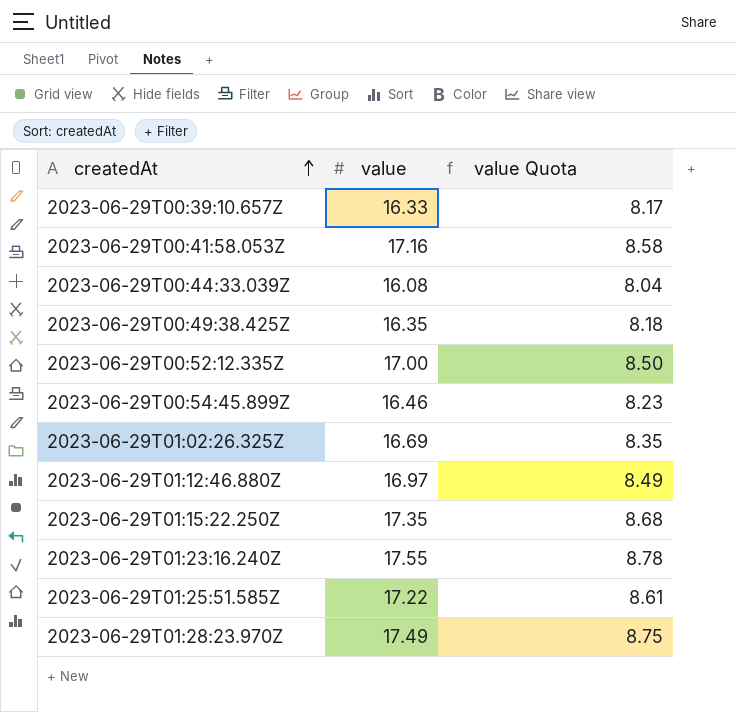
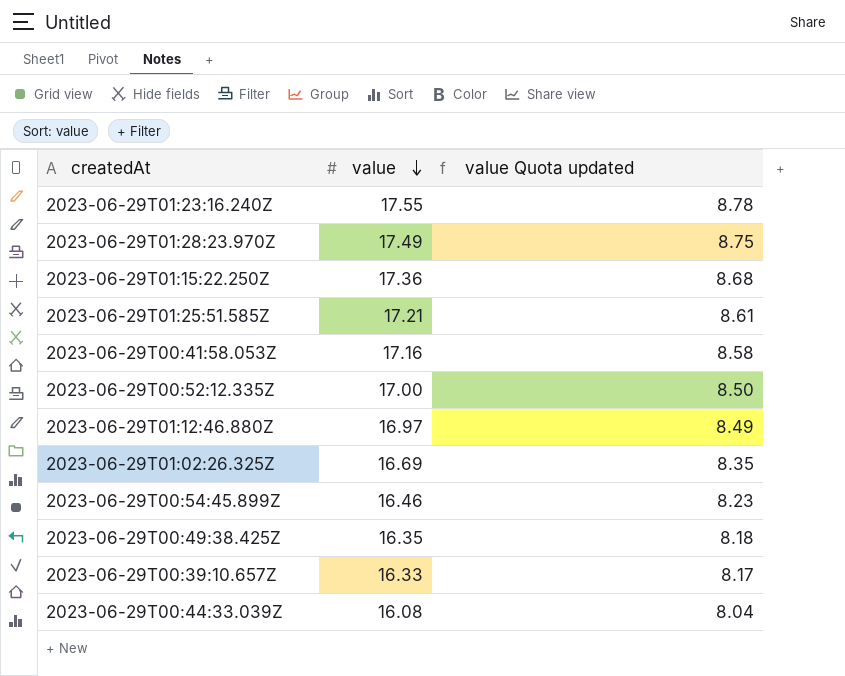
row order: createdAt ascending -> value descending
column name: value Quota -> value Quota updated
2023-06-29T01:15:22.250Z | value: 17.35 -> 17.36
2023-06-29T01:25:51.585Z | value: 17.22 -> 17.21

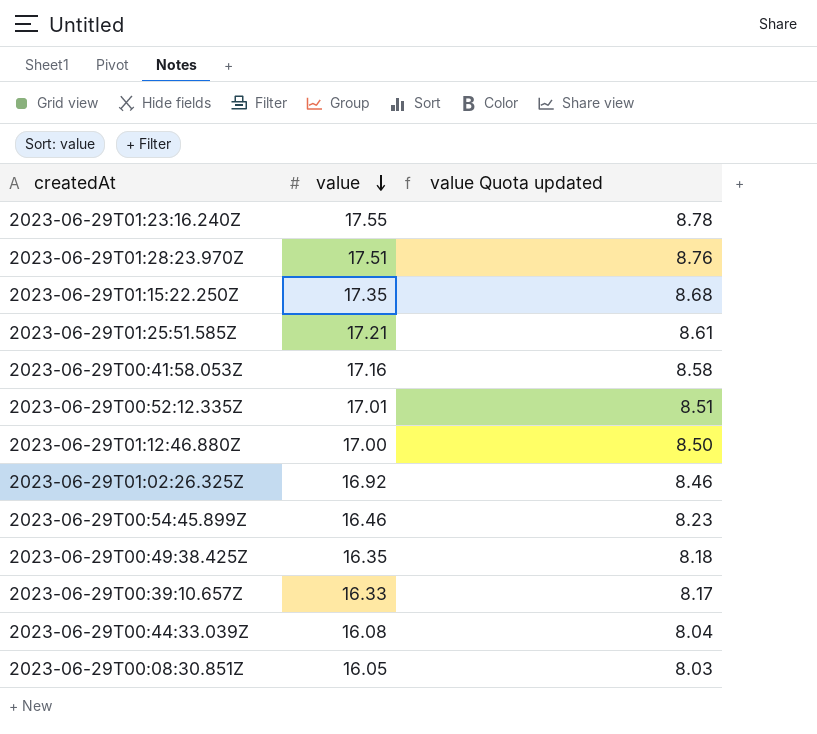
2023-06-29T01:28:23.970Z | value: 17.49 -> 17.51
2023-06-29T01:28:23.970Z | value Quota updated: 8.75 -> 8.76
2023-06-29T01:15:22.250Z | value: 17.36 -> 17.35
2023-06-29T00:52:12.335Z | value: 17.00 -> 17.01
2023-06-29T00:52:12.335Z | value Quota updated: 8.50 -> 8.51
2023-06-29T01:12:46.880Z | value: 16.97 -> 17.00
2023-06-29T01:12:46.880Z | value Quota updated: 8.49 -> 8.50
2023-06-29T01:02:26.325Z | value: 16.69 -> 16.92
2023-06-29T01:02:26.325Z | value Quota updated: 8.35 -> 8.46
row 2023-06-29T00:08:30.851Z: none -> 16.05 | 8.03

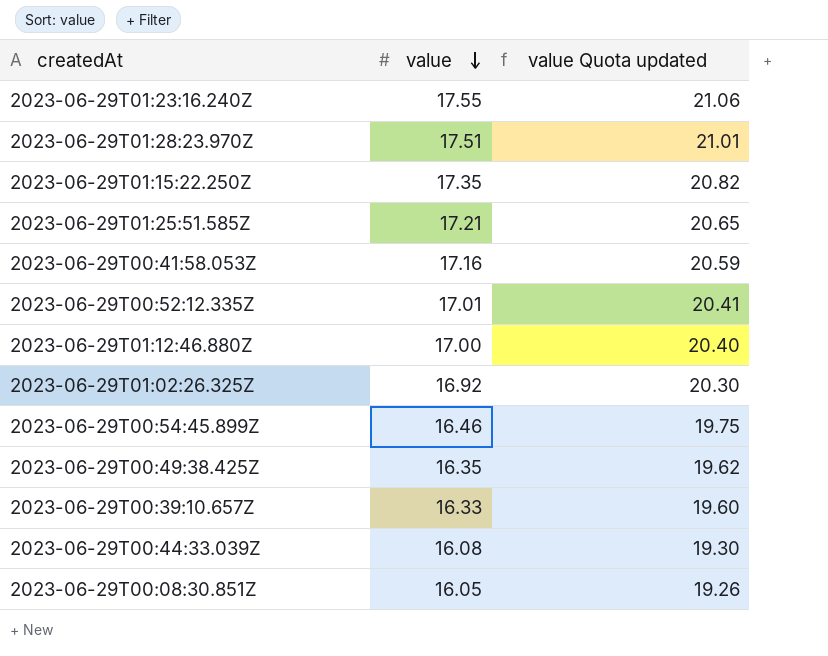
column value Quota updated | formula: [value] * 0.5 -> [value] * 1.2

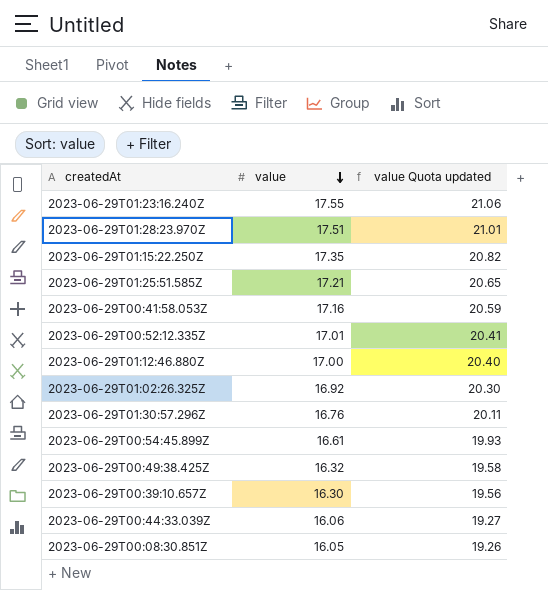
row 2023-06-29T01:30:57.296Z: none -> 16.76 | 20.11
2023-06-29T00:54:45.899Z | value: 16.46 -> 16.61
2023-06-29T00:54:45.899Z | value Quota updated: 19.75 -> 19.93
2023-06-29T00:49:38.425Z | value: 16.35 -> 16.32
2023-06-29T00:49:38.425Z | value Quota updated: 19.62 -> 19.58
2023-06-29T00:39:10.657Z | value: 16.33 -> 16.30
2023-06-29T00:39:10.657Z | value Quota updated: 19.60 -> 19.56
2023-06-29T00:44:33.039Z | value: 16.08 -> 16.06
2023-06-29T00:44:33.039Z | value Quota updated: 19.30 -> 19.27

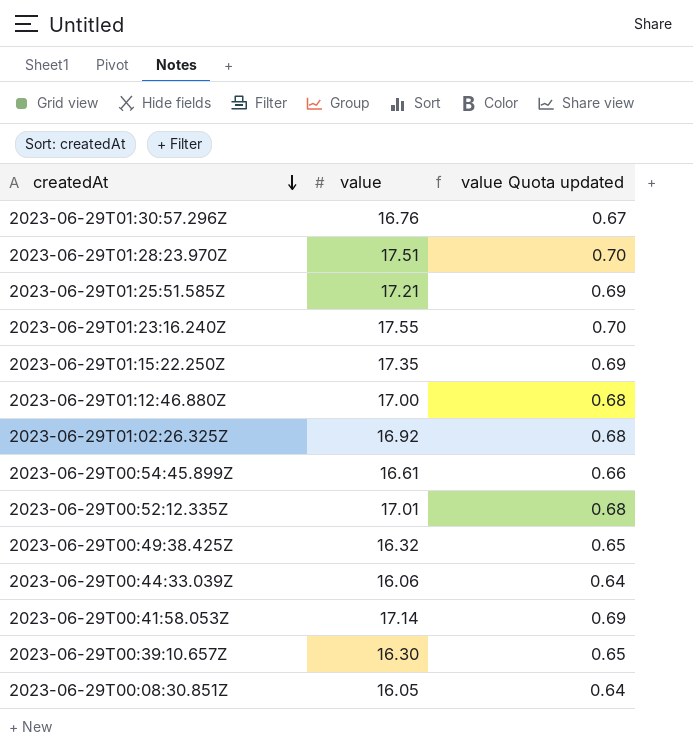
row order: value descending -> createdAt descending
column value Quota updated | formula: [value] * 1.2 -> [value] * 0.04
2023-06-29T00:41:58.053Z | value: 17.16 -> 17.14

